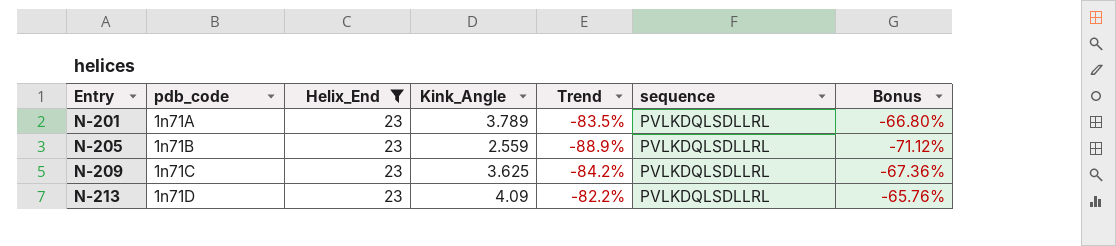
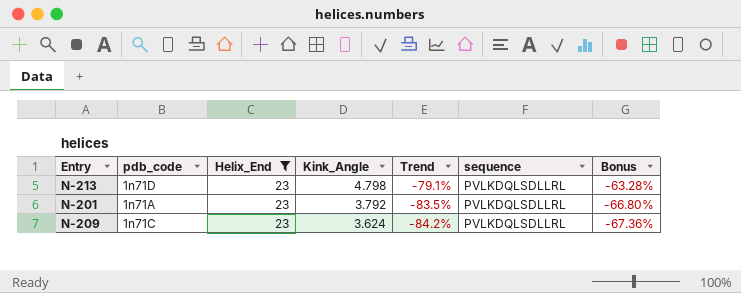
row order: Entry ascending -> Kink_Angle descending
row N-205: 1n71B | 23 | 2.559 | -88.9% | PVLKDQLSDLLRL | -71.12% -> none
N-213 | Kink_Angle: 4.09 -> 4.798
N-213 | Trend: -82.2% -> -79.1%
N-213 | Bonus: -65.76% -> -63.28%
N-201 | Kink_Angle: 3.789 -> 3.792
N-209 | Kink_Angle: 3.625 -> 3.624

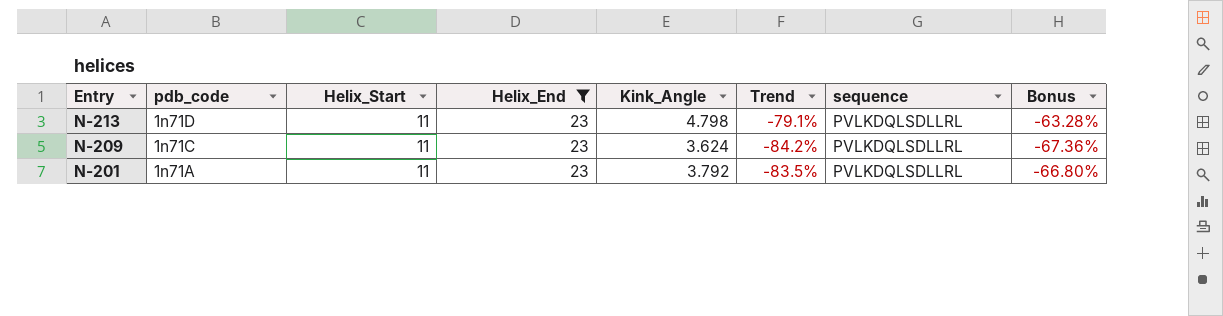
row order: Kink_Angle descending -> Entry descending
column Helix_Start | position: none -> 3

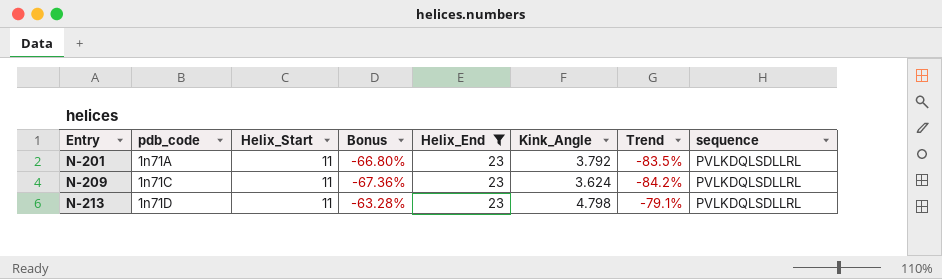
row order: Entry descending -> Entry ascending
column Bonus | position: 8 -> 4

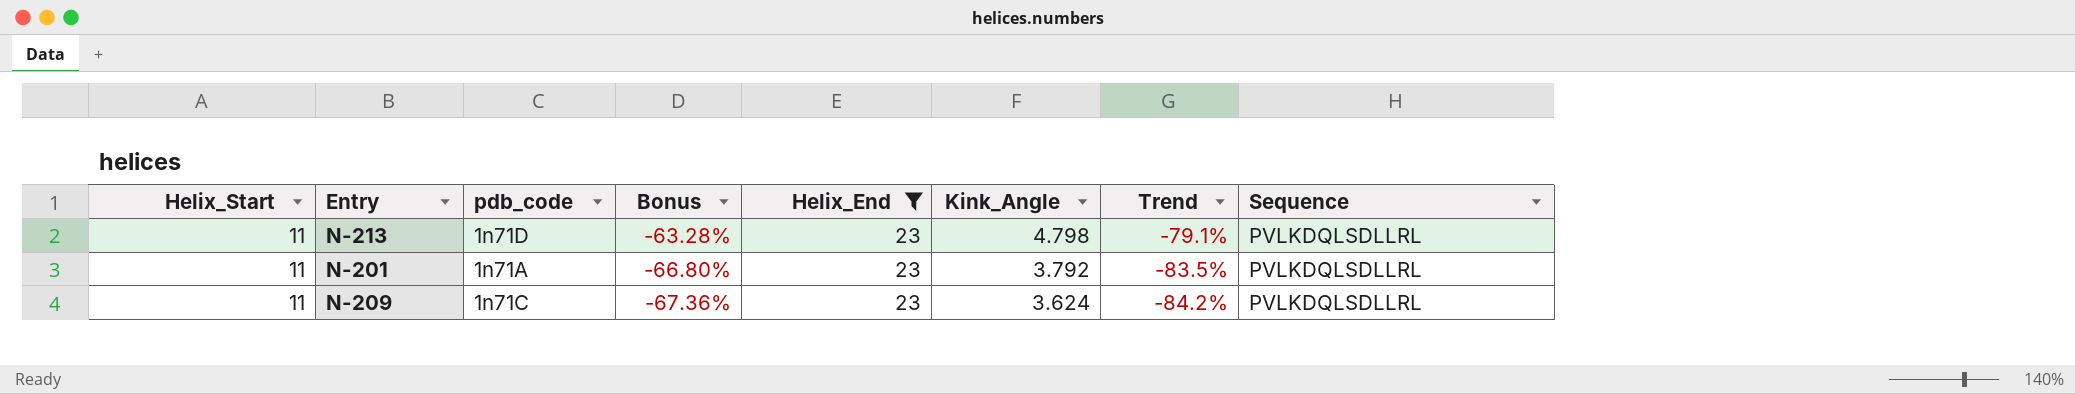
row order: Entry ascending -> Bonus descending
column Helix_Start | position: 3 -> 1
column name: sequence -> Sequence

